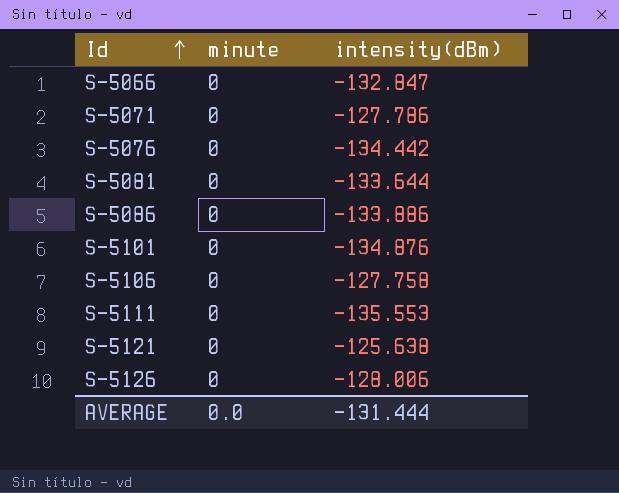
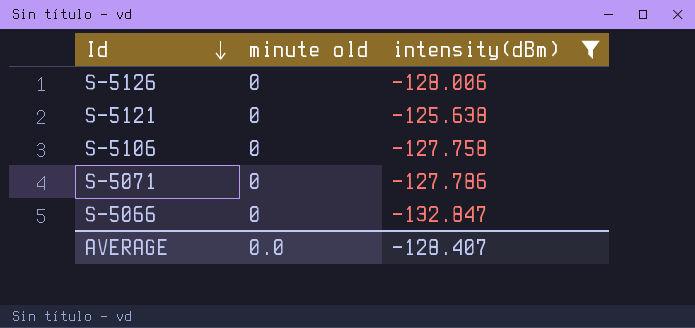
filter: none -> intensity(dBm) >= -132.847
row order: Id ascending -> Id descending
column name: minute -> minute old
AVERAGE | intensity(dBm): -131.444 -> -128.407

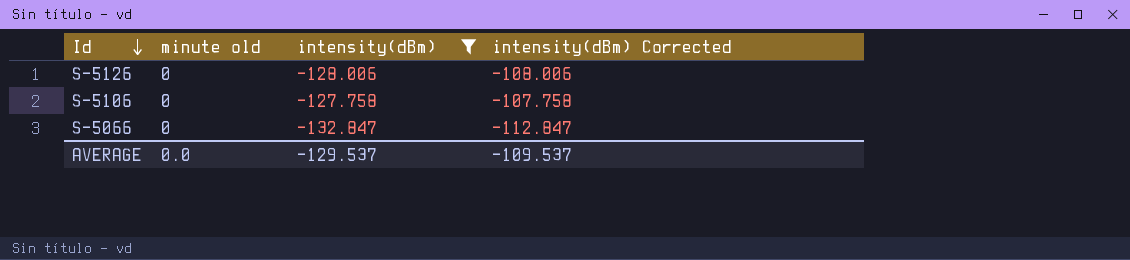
column intensity(dBm) Corrected | formula: none -> [intensity(dBm)] + 20
row S-5121: 0 | -125.638 -> none
row S-5071: 0 | -127.786 -> none
AVERAGE | intensity(dBm): -128.407 -> -129.537

